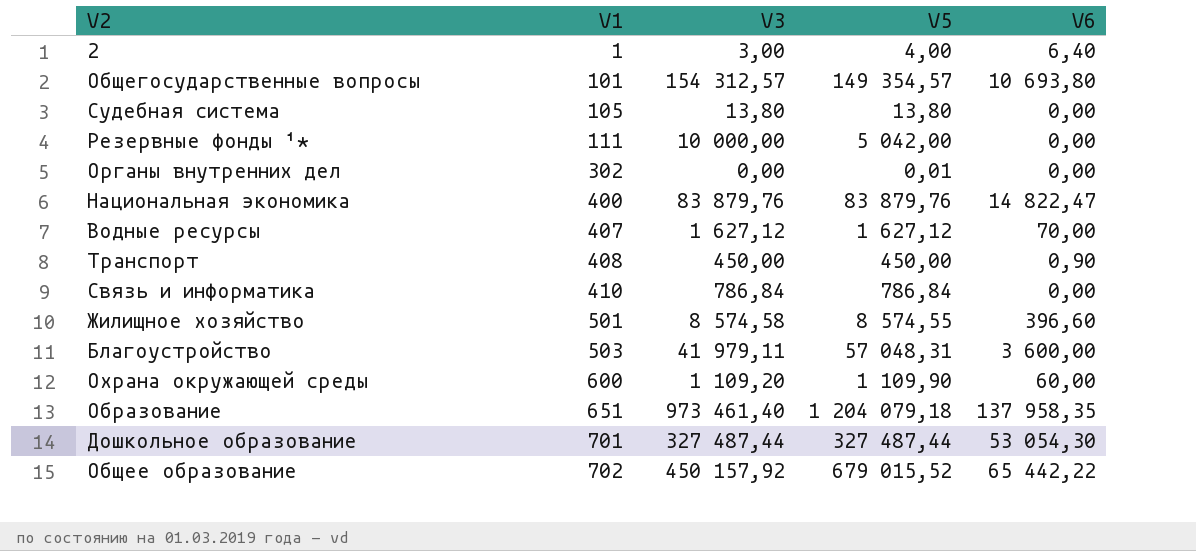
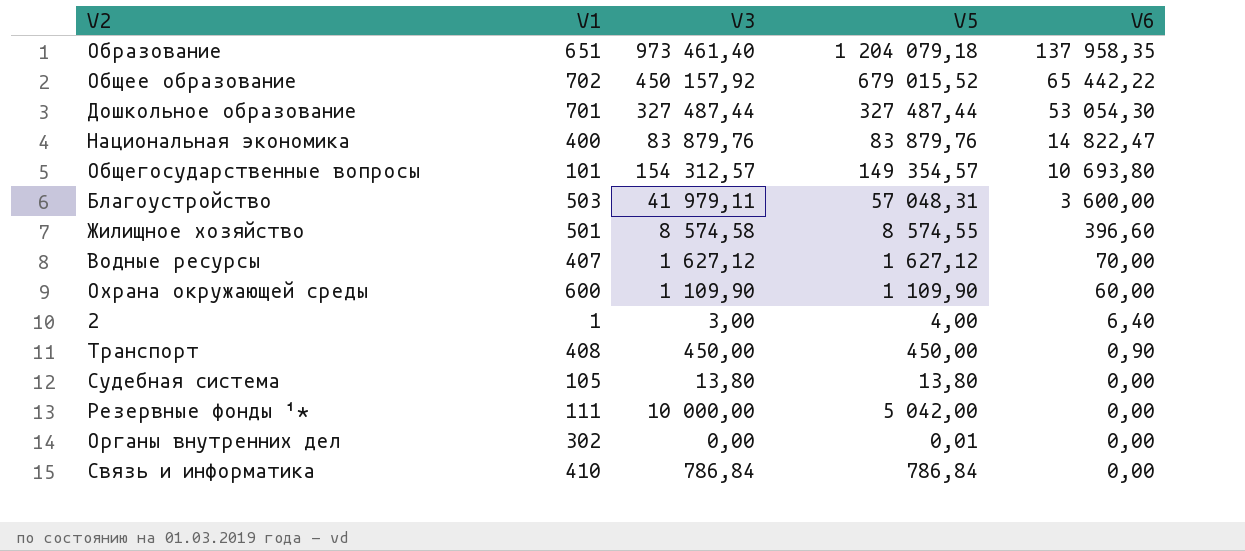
row order: V1 ascending -> V6 descending
Охрана окружающей среды | V3: 1 109,20 -> 1 109,90

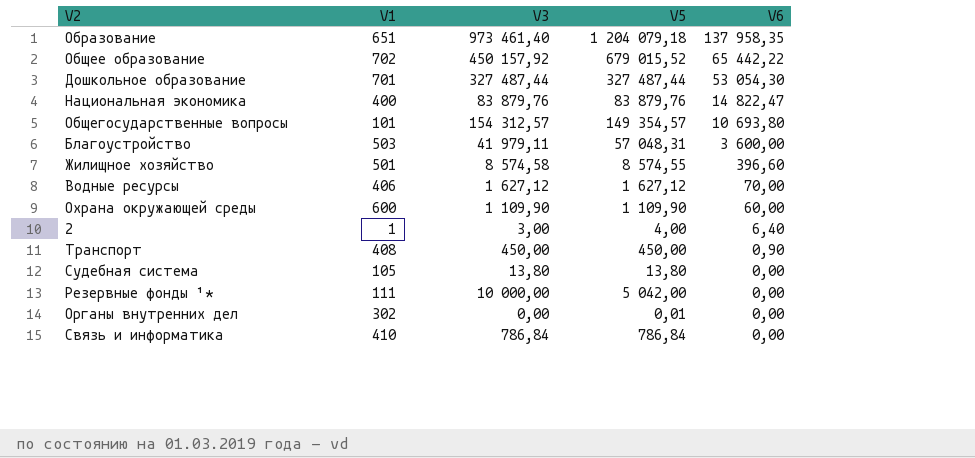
Водные ресурсы | V1: 407 -> 406

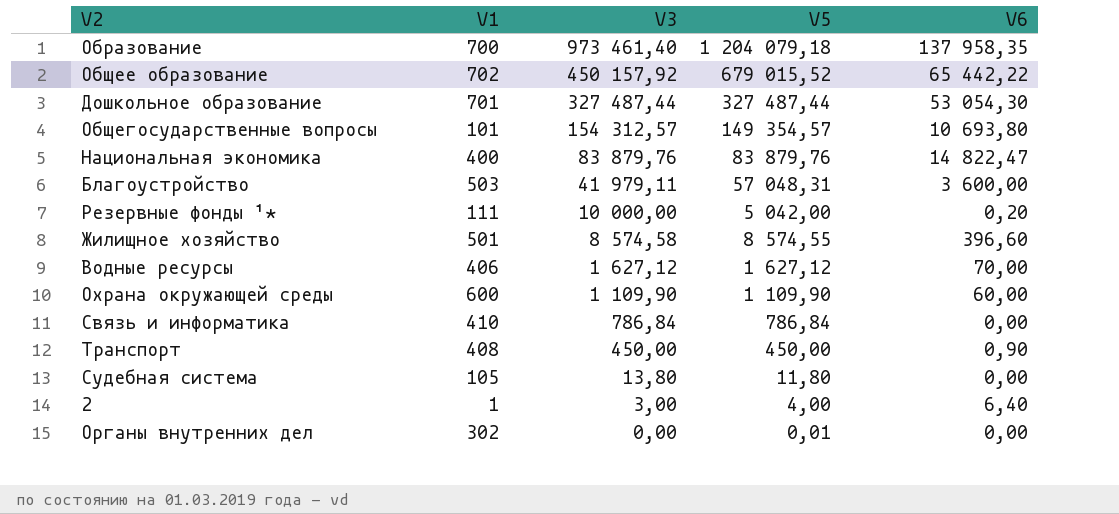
row order: V6 descending -> V3 descending
Образование | V1: 651 -> 700
Резервные фонды ¹* | V6: 0,00 -> 0,20
Судебная система | V5: 13,80 -> 11,80

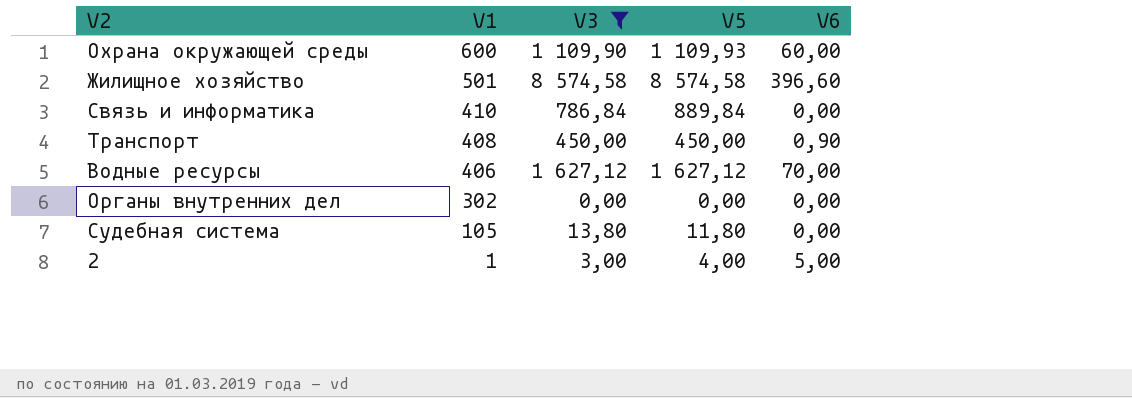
filter: none -> V3 <= 8 574,58
row order: V3 descending -> V1 descending
Охрана окружающей среды | V5: 1 109,90 -> 1 109,93
Жилищное хозяйство | V5: 8 574,55 -> 8 574,58
Связь и информатика | V5: 786,84 -> 889,84
Органы внутренних дел | V5: 0,01 -> 0,00
2 | V6: 6,40 -> 5,00

